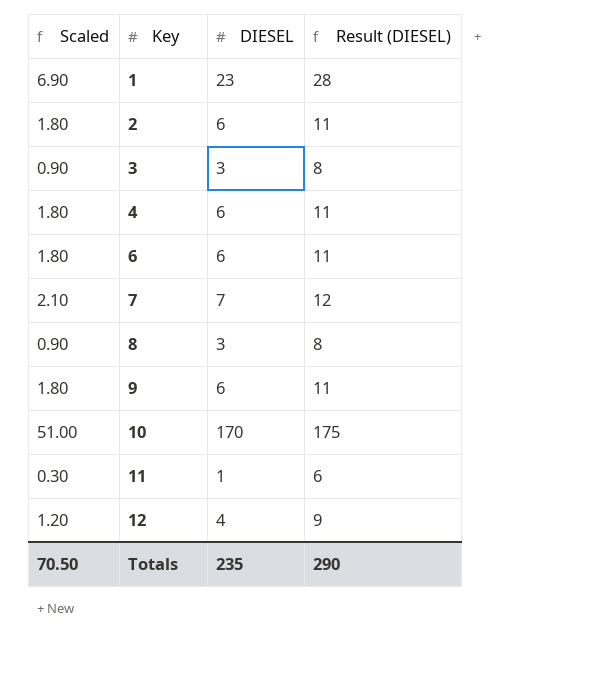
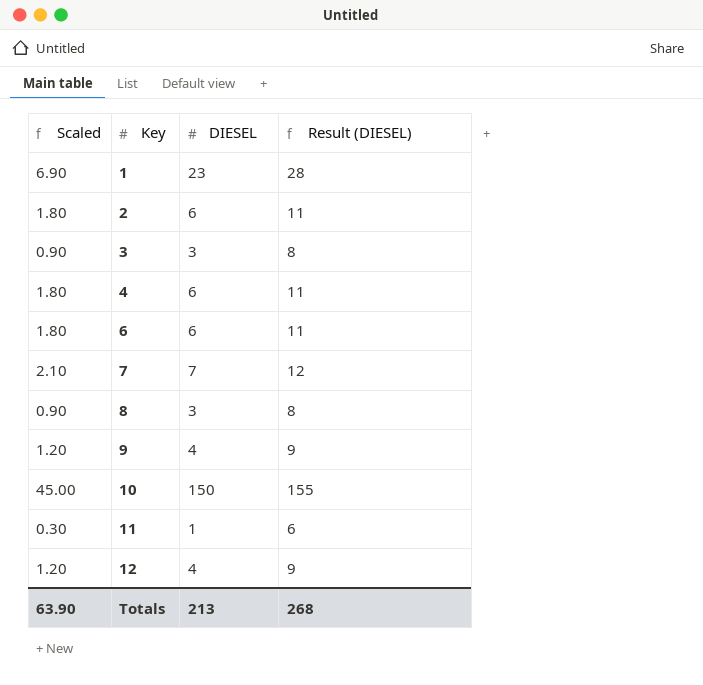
9 | Scaled: 1.80 -> 1.20
9 | DIESEL: 6 -> 4
9 | Result (DIESEL): 11 -> 9
10 | Scaled: 51.00 -> 45.00
10 | DIESEL: 170 -> 150
10 | Result (DIESEL): 175 -> 155
Totals | Scaled: 70.50 -> 63.90
Totals | DIESEL: 235 -> 213
Totals | Result (DIESEL): 290 -> 268

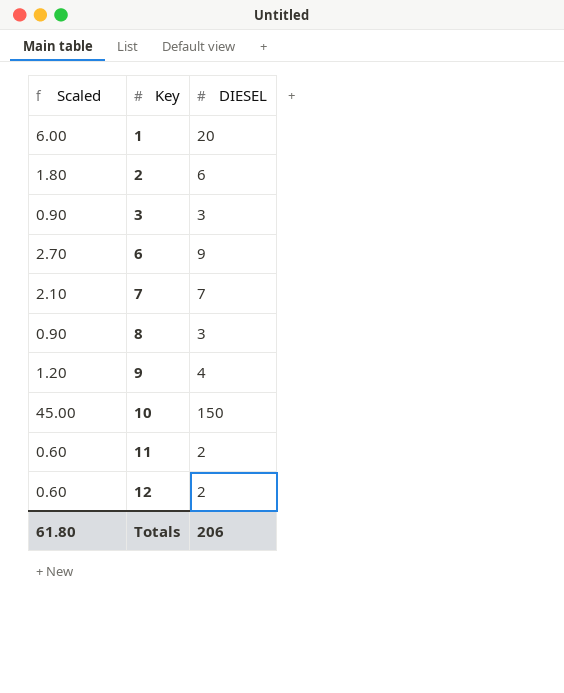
column Result (DIESEL) | formula: [DIESEL] + 5 -> none
row 4: 1.80 | 6 | 11 -> none
1 | Scaled: 6.90 -> 6.00
1 | DIESEL: 23 -> 20
6 | Scaled: 1.80 -> 2.70
6 | DIESEL: 6 -> 9
11 | Scaled: 0.30 -> 0.60
11 | DIESEL: 1 -> 2
12 | Scaled: 1.20 -> 0.60
12 | DIESEL: 4 -> 2
Totals | Scaled: 63.90 -> 61.80
Totals | DIESEL: 213 -> 206

